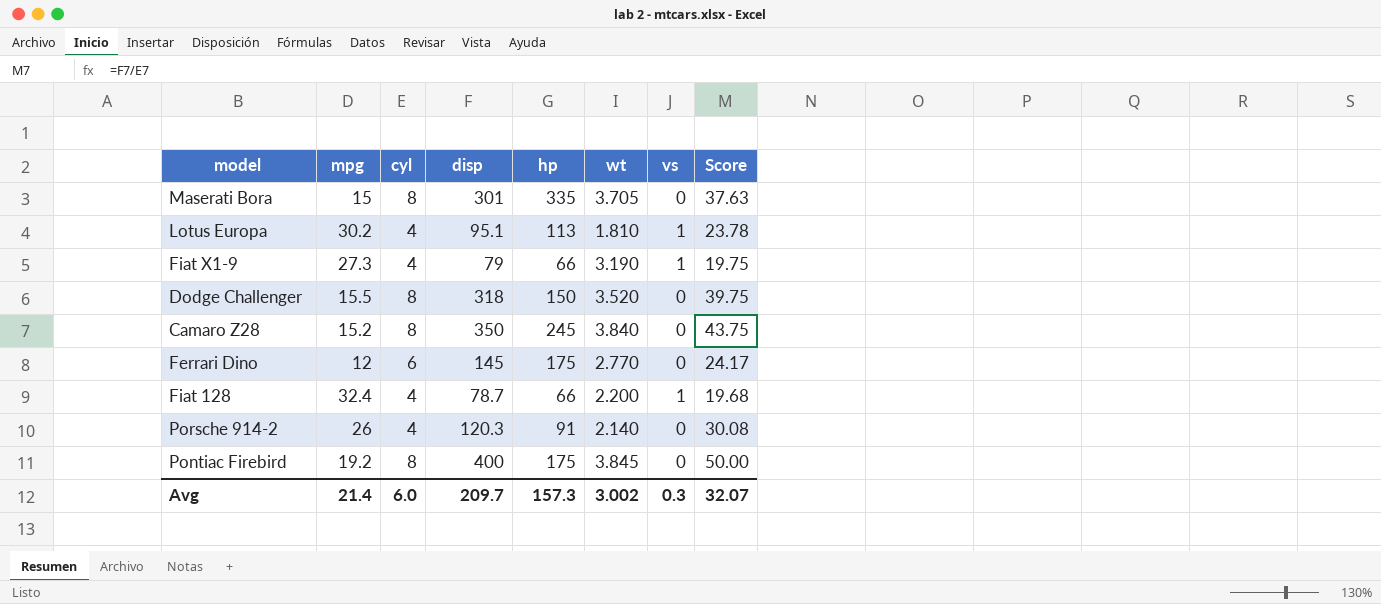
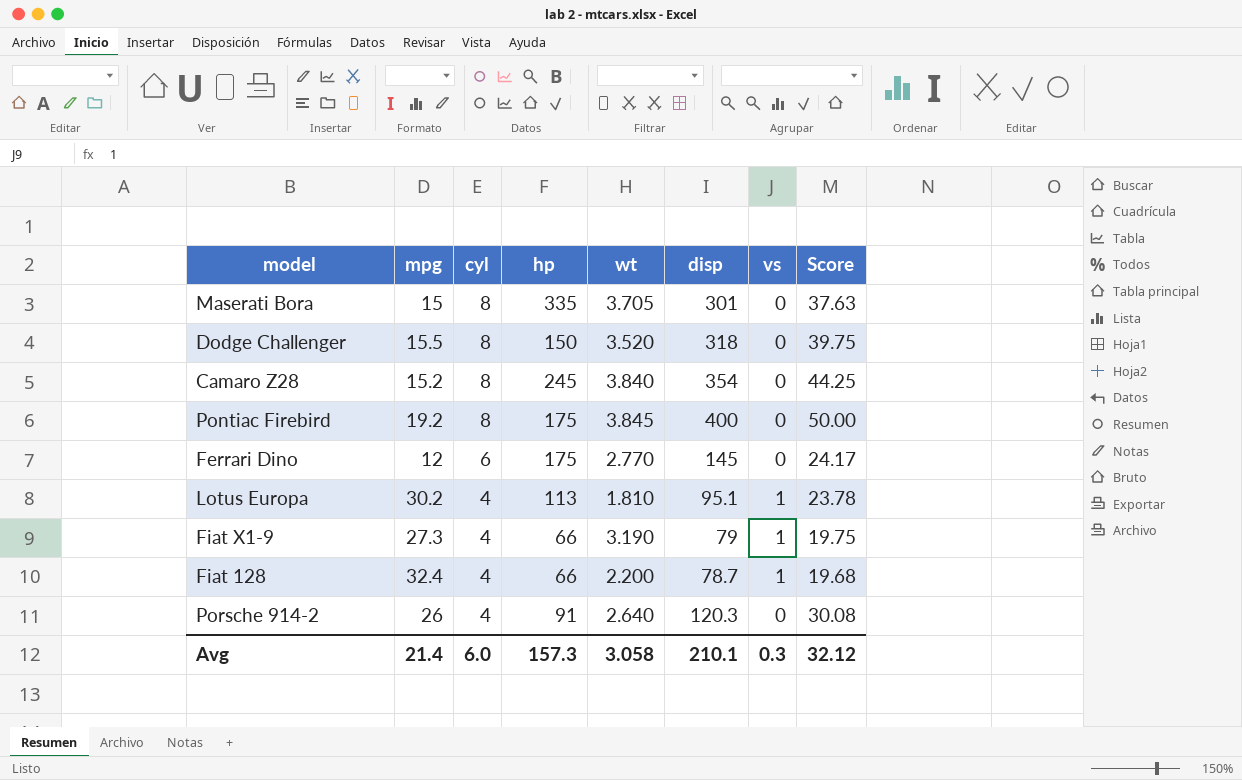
row order: none -> cyl descending
column disp | position: 4 -> 6
Camaro Z28 | disp: 350 -> 354
Camaro Z28 | Score: 43.75 -> 44.25
Porsche 914-2 | wt: 2.140 -> 2.640
Avg | wt: 3.002 -> 3.058
Avg | disp: 209.7 -> 210.1
Avg | Score: 32.07 -> 32.12

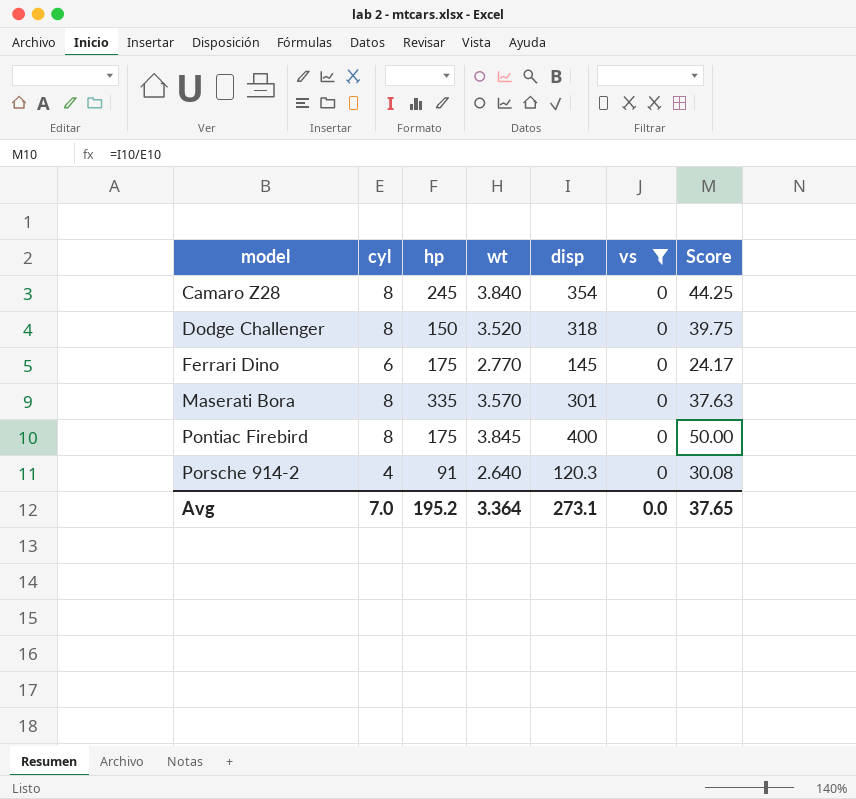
filter: none -> vs = 0
row order: cyl descending -> model ascending
column mpg | position: 2 -> none
Maserati Bora | wt: 3.705 -> 3.570
Avg | cyl: 6.0 -> 7.0
Avg | hp: 157.3 -> 195.2
Avg | wt: 3.058 -> 3.364
Avg | disp: 210.1 -> 273.1
Avg | vs: 0.3 -> 0.0
Avg | Score: 32.12 -> 37.65

